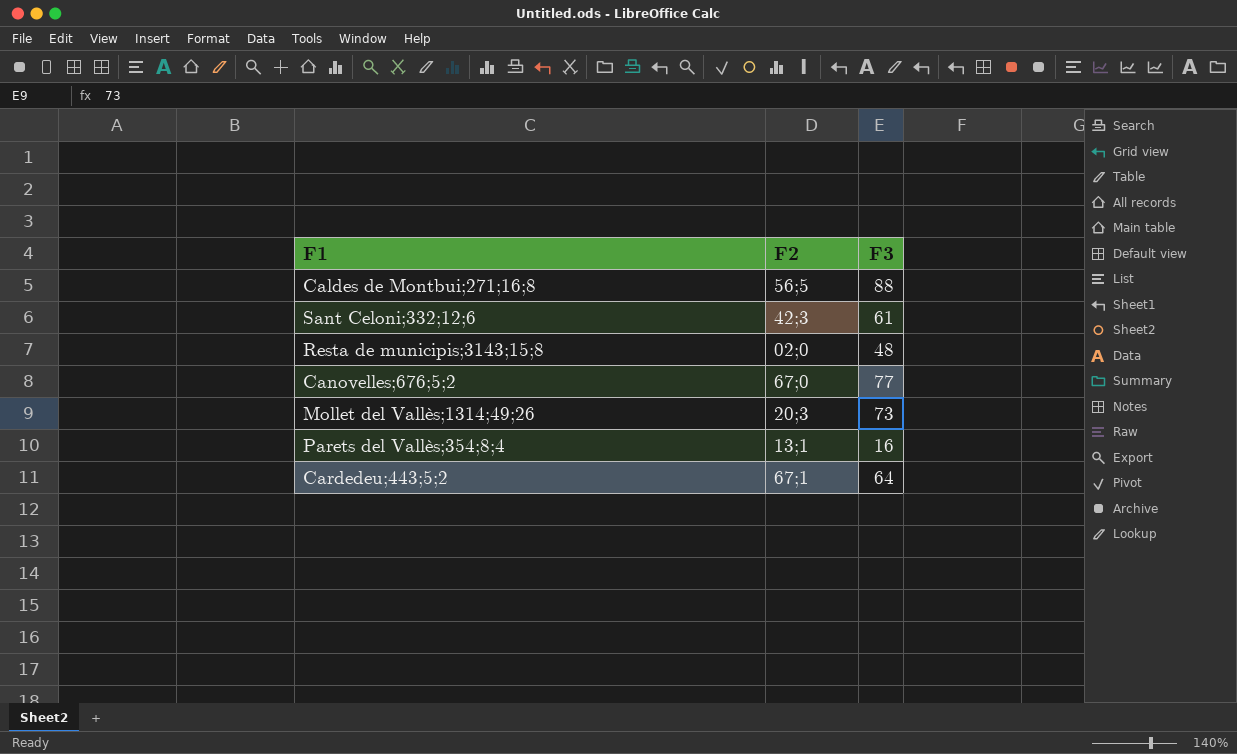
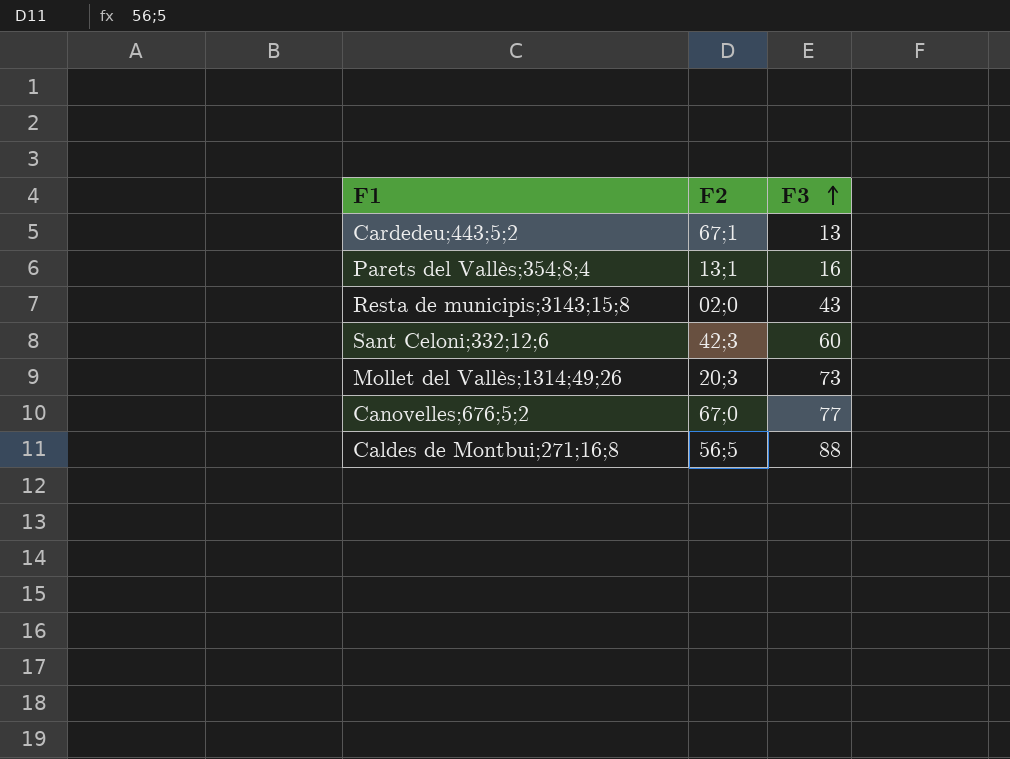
row order: none -> F3 ascending
Cardedeu;443;5;2 | F3: 64 -> 13
Resta de municipis;3143;15;8 | F3: 48 -> 43
Sant Celoni;332;12;6 | F3: 61 -> 60

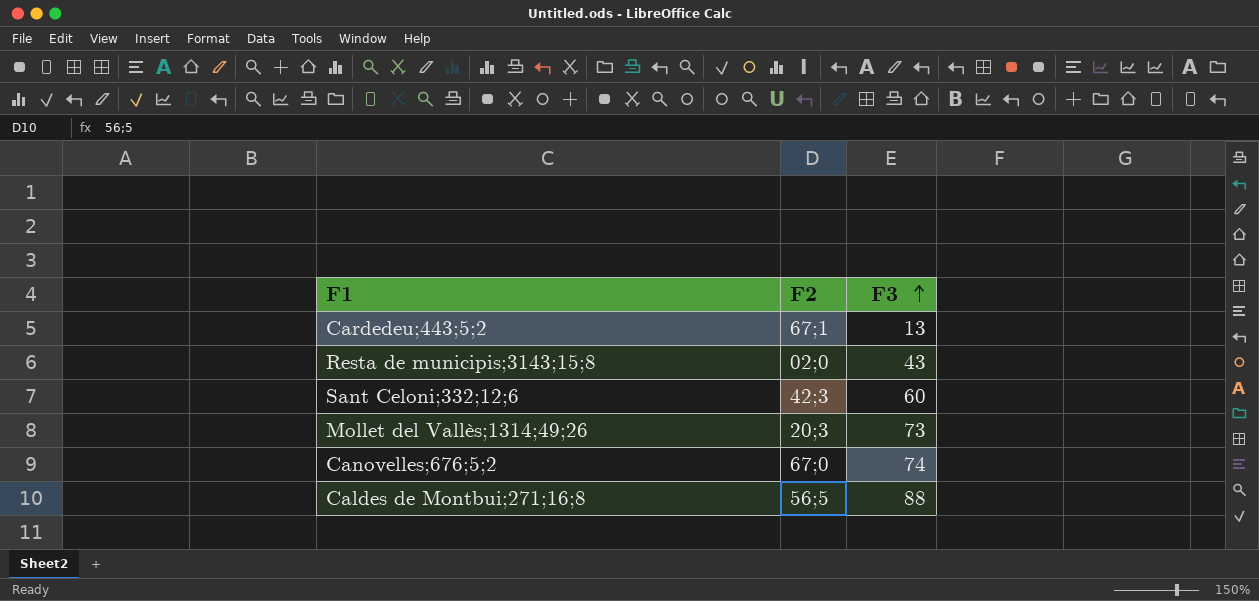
row Parets del Vallès;354;8;4: 13;1 | 16 -> none
Canovelles;676;5;2 | F3: 77 -> 74

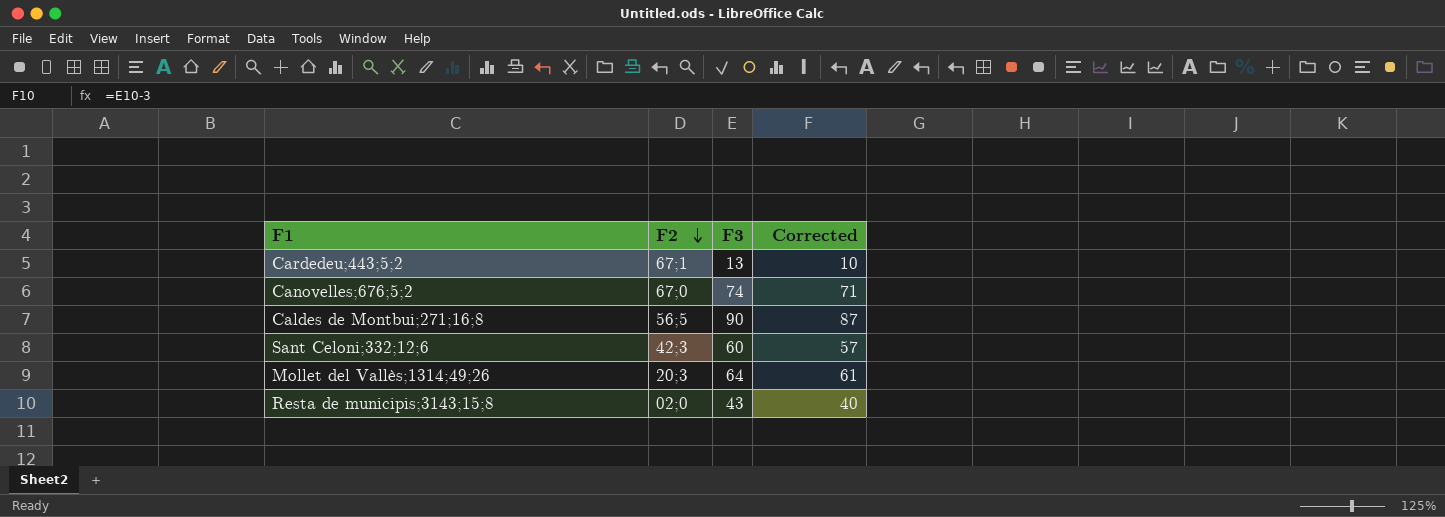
row order: F3 ascending -> F2 descending
column Corrected | formula: none -> [F3] - 3
Caldes de Montbui;271;16;8 | F3: 88 -> 90
Mollet del Vallès;1314;49;26 | F3: 73 -> 64

